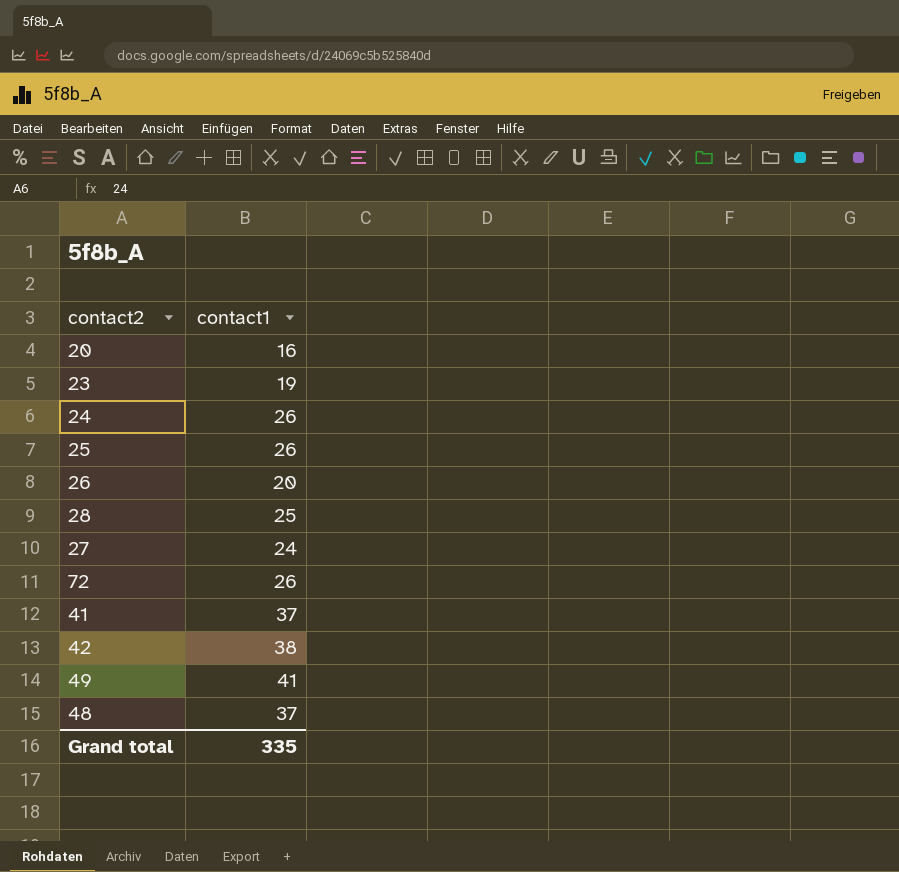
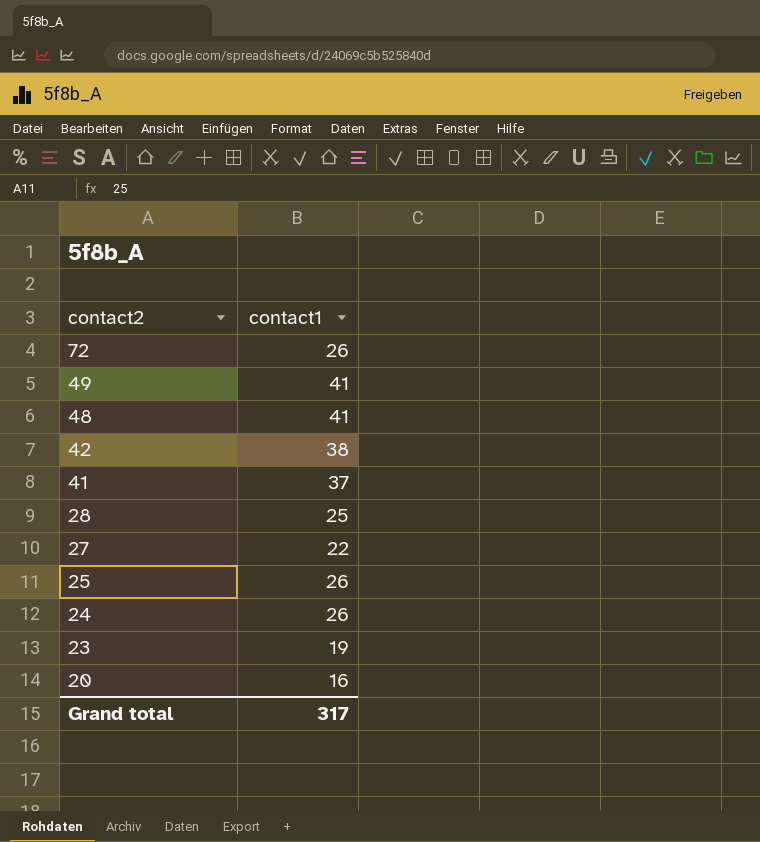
row order: none -> contact2 descending
row 26: 20 -> none
48 | contact1: 37 -> 41
27 | contact1: 24 -> 22
Grand total | contact1: 335 -> 317

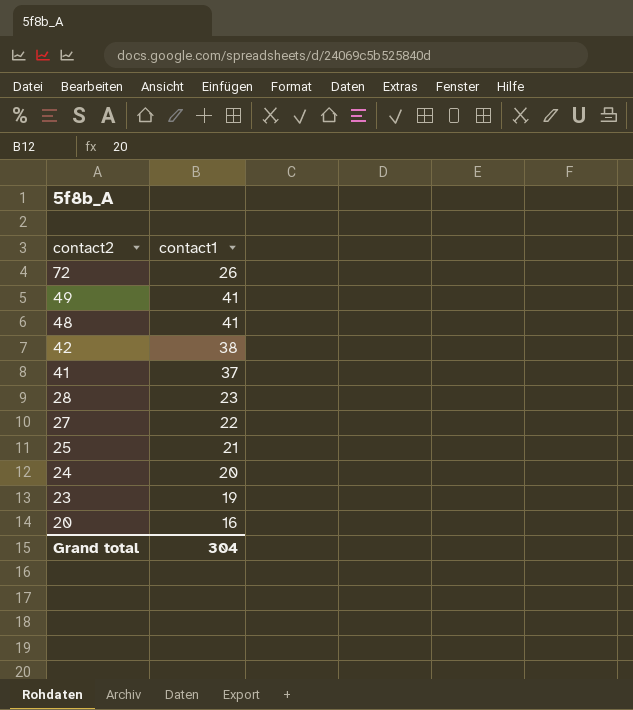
28 | contact1: 25 -> 23
25 | contact1: 26 -> 21
24 | contact1: 26 -> 20
Grand total | contact1: 317 -> 304

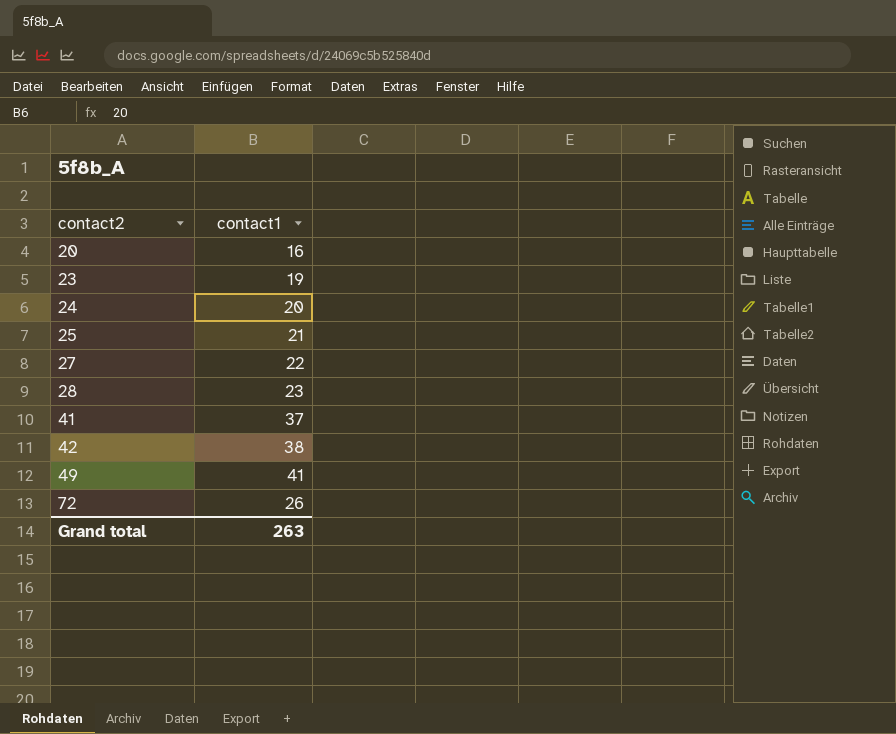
row order: contact2 descending -> contact2 ascending
row 48: 41 -> none
Grand total | contact1: 304 -> 263

